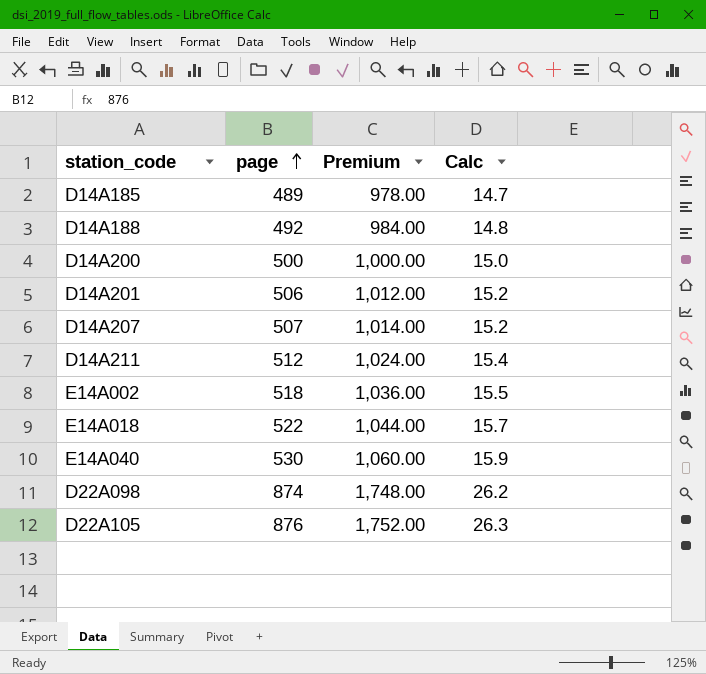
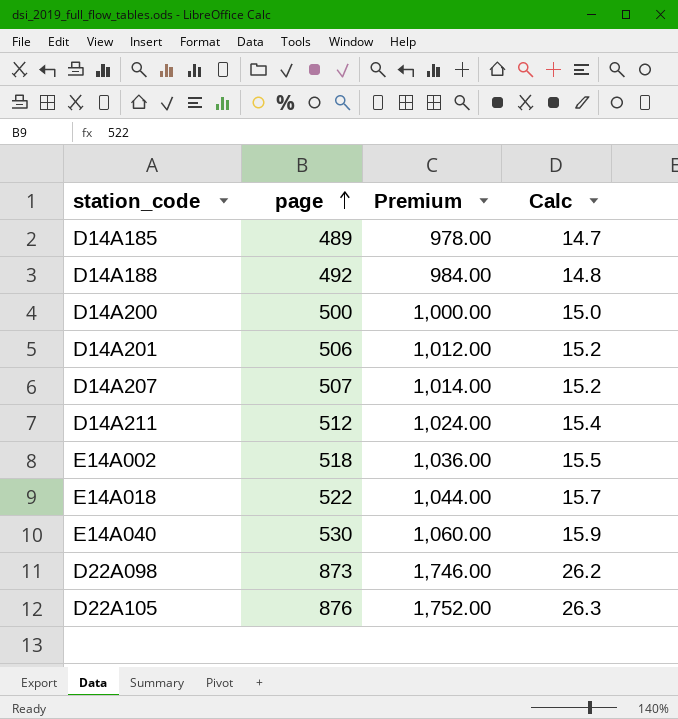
D22A098 | page: 874 -> 873
D22A098 | Premium: 1,748.00 -> 1,746.00

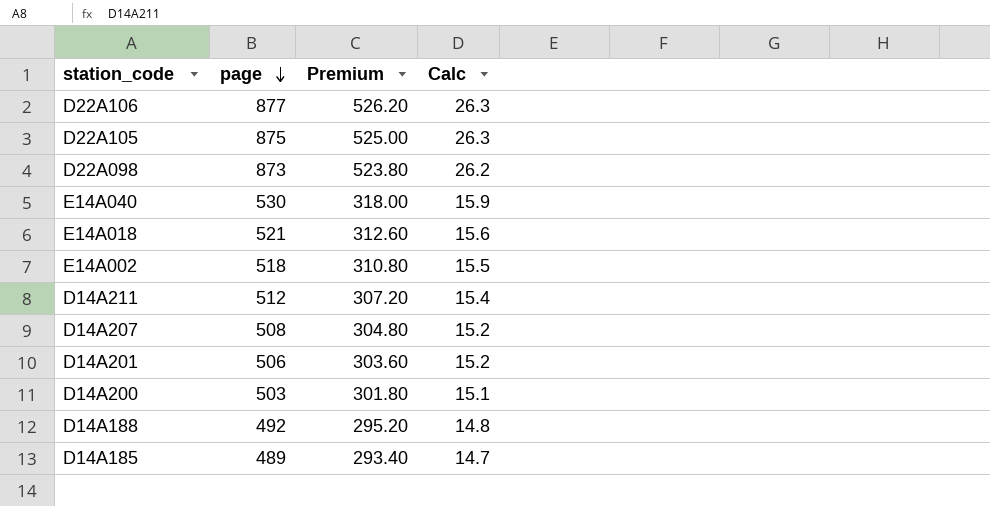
row order: page ascending -> page descending
column Premium | formula: [page] * 2 -> [page] * 0.6
row D22A106: none -> 877 | 526.20 | 26.3
D22A105 | page: 876 -> 875
E14A018 | page: 522 -> 521
E14A018 | Calc: 15.7 -> 15.6
D14A207 | page: 507 -> 508
D14A200 | page: 500 -> 503
D14A200 | Calc: 15.0 -> 15.1

